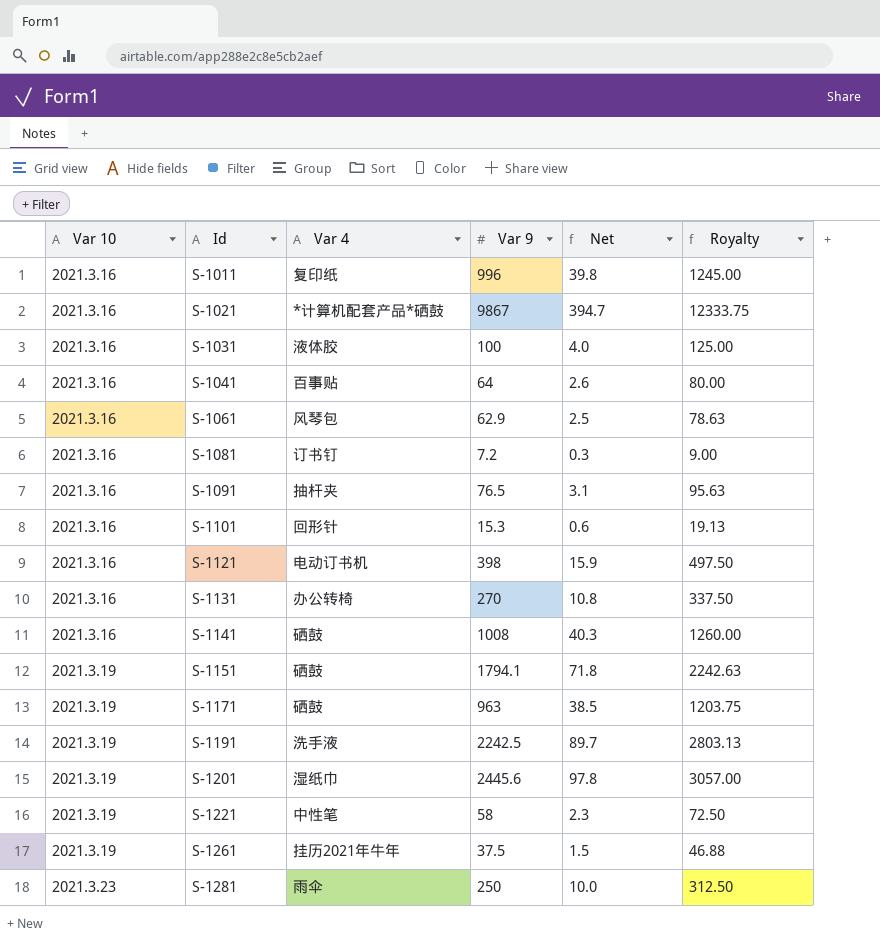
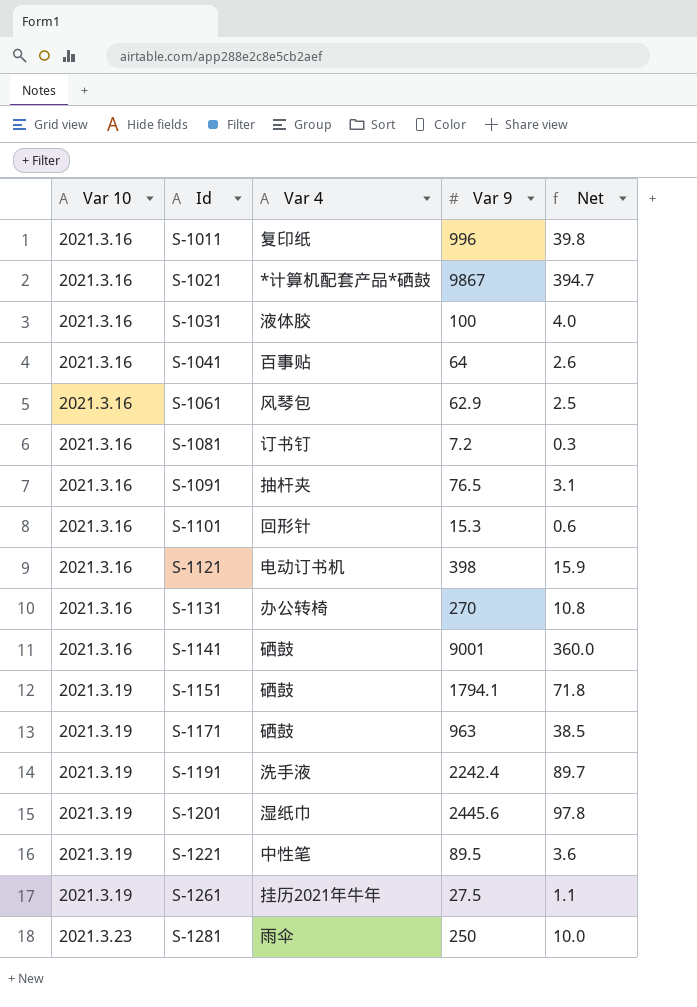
column Royalty | formula: [Var 9] * 1.25 -> none
S-1141 | Var 9: 1008 -> 9001
S-1141 | Net: 40.3 -> 360.0
S-1191 | Var 9: 2242.5 -> 2242.4
S-1221 | Var 9: 58 -> 89.5
S-1221 | Net: 2.3 -> 3.6
S-1261 | Var 9: 37.5 -> 27.5
S-1261 | Net: 1.5 -> 1.1

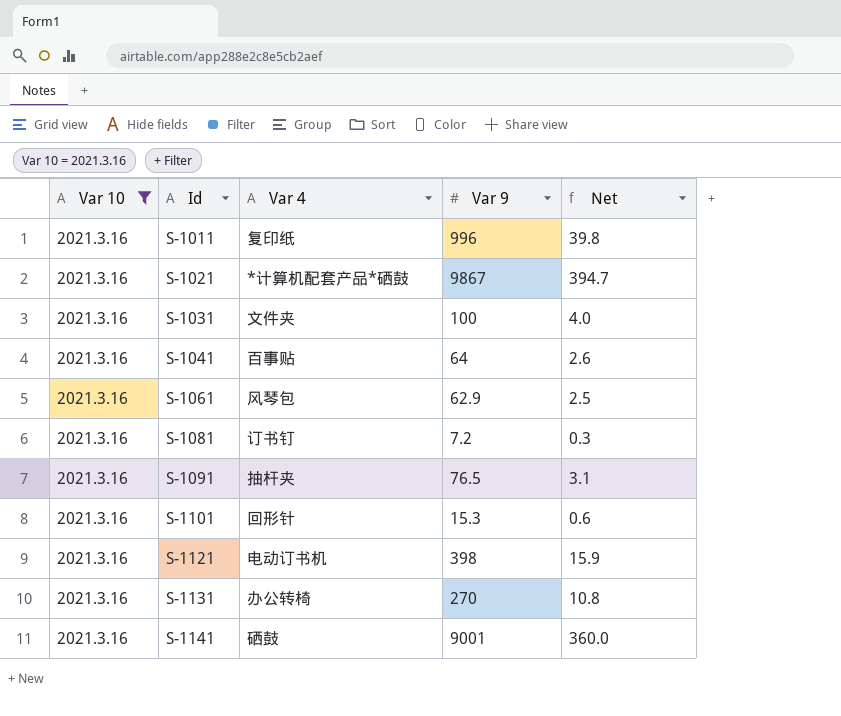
filter: none -> Var 10 = 2021.3.16
S-1031 | Var 4: 液体胶 -> 文件夹

